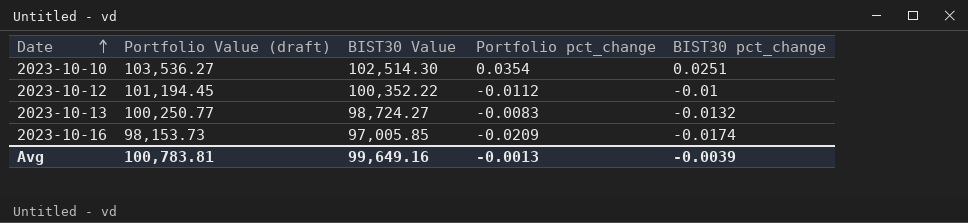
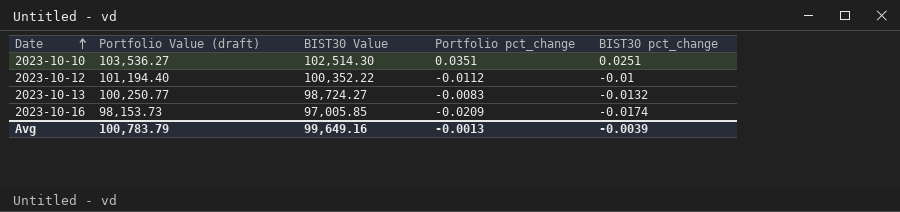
2023-10-10 | Portfolio pct_change: 0.0354 -> 0.0351
2023-10-12 | Portfolio Value (draft): 101,194.45 -> 101,194.40
Avg | Portfolio Value (draft): 100,783.81 -> 100,783.79

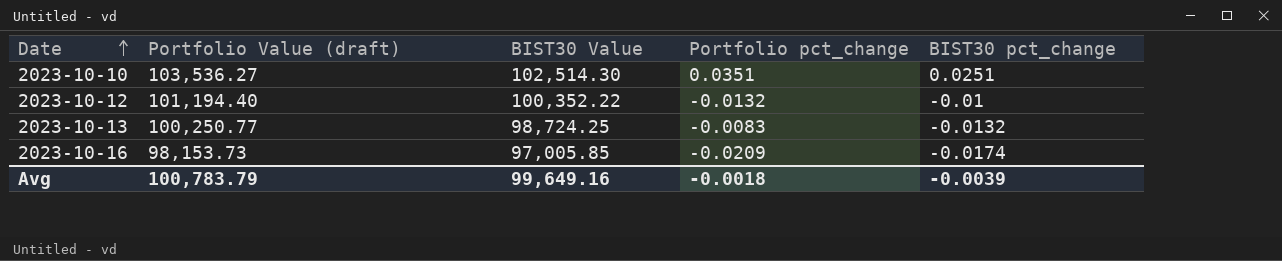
2023-10-12 | Portfolio pct_change: -0.0112 -> -0.0132
2023-10-13 | BIST30 Value: 98,724.27 -> 98,724.25
Avg | Portfolio pct_change: -0.0013 -> -0.0018

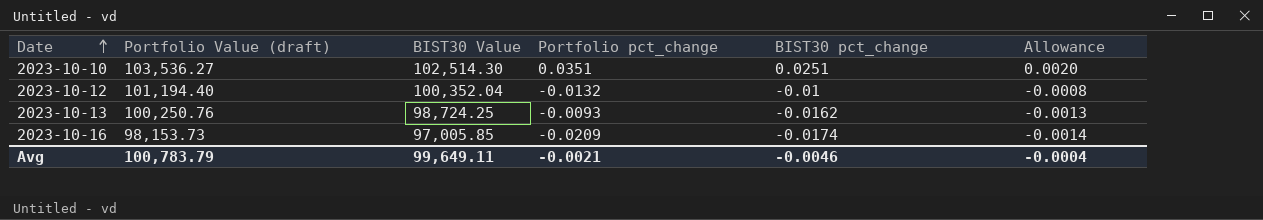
column Allowance | formula: none -> [BIST30 pct_change] * 0.08
2023-10-12 | BIST30 Value: 100,352.22 -> 100,352.04
2023-10-13 | Portfolio Value (draft): 100,250.77 -> 100,250.76
2023-10-13 | Portfolio pct_change: -0.0083 -> -0.0093
2023-10-13 | BIST30 pct_change: -0.0132 -> -0.0162
Avg | BIST30 Value: 99,649.16 -> 99,649.11
Avg | Portfolio pct_change: -0.0018 -> -0.0021
Avg | BIST30 pct_change: -0.0039 -> -0.0046

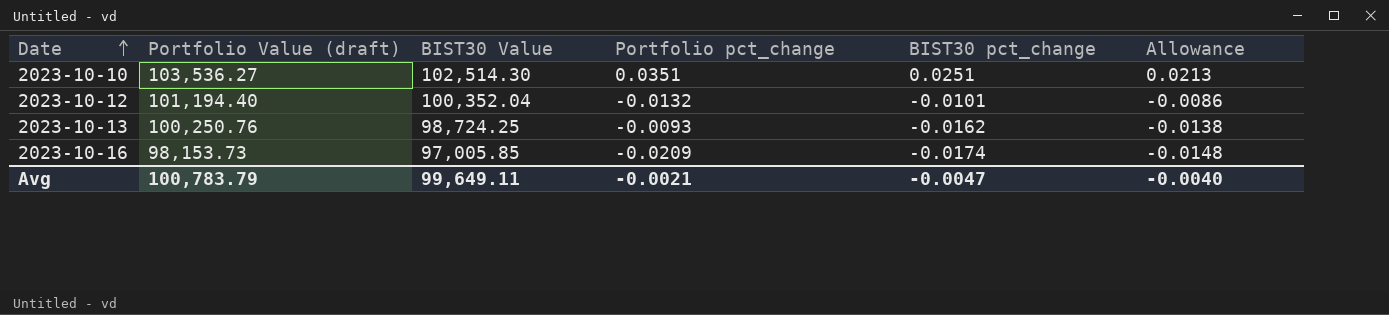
column Allowance | formula: [BIST30 pct_change] * 0.08 -> [BIST30 pct_change] * 0.85
2023-10-12 | BIST30 pct_change: -0.01 -> -0.0101
Avg | BIST30 pct_change: -0.0046 -> -0.0047
Avg | Allowance: -0.0004 -> -0.0040

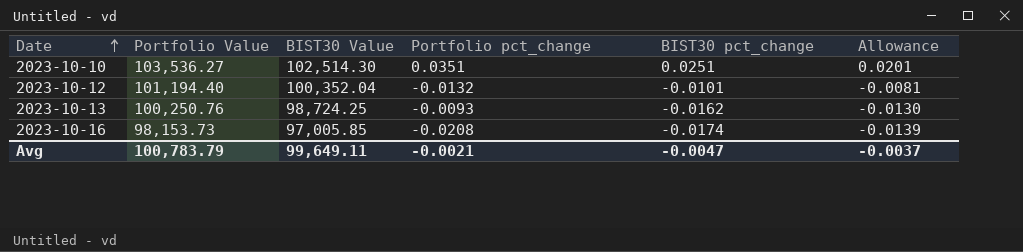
column name: Portfolio Value (draft) -> Portfolio Value
column Allowance | formula: [BIST30 pct_change] * 0.85 -> [BIST30 pct_change] * 0.8
2023-10-16 | Portfolio pct_change: -0.0209 -> -0.0208
Avg | Allowance: -0.0040 -> -0.0037

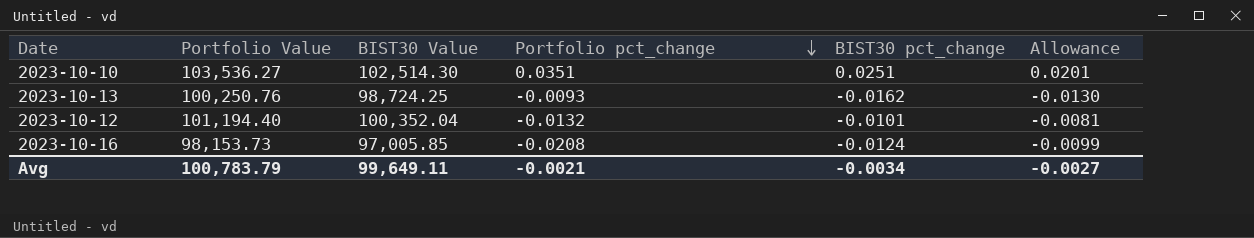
row order: Date ascending -> Portfolio pct_change descending
2023-10-16 | BIST30 pct_change: -0.0174 -> -0.0124
2023-10-16 | Allowance: -0.0139 -> -0.0099
Avg | BIST30 pct_change: -0.0047 -> -0.0034
Avg | Allowance: -0.0037 -> -0.0027

